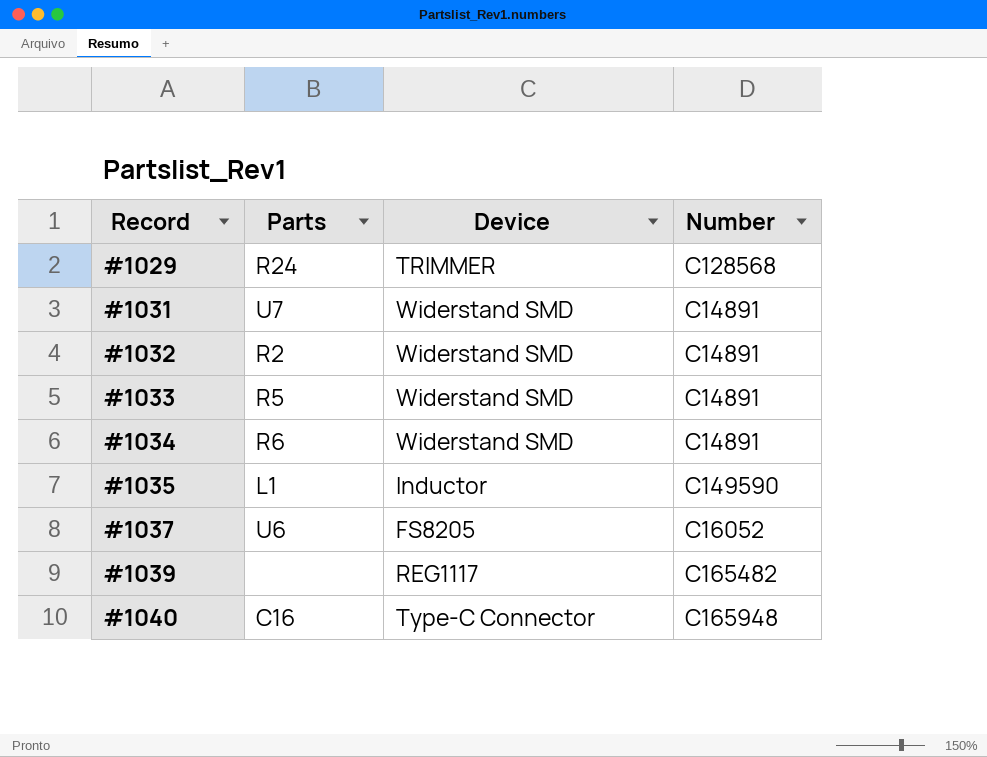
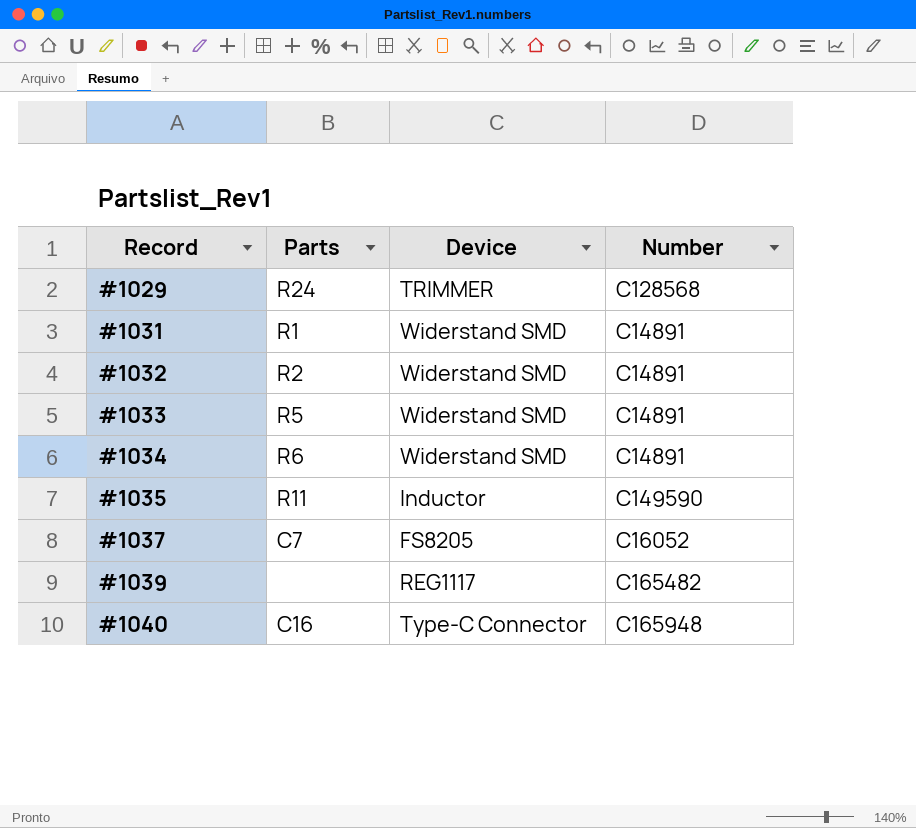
#1031 | Parts: U7 -> R1
#1035 | Parts: L1 -> R11
#1037 | Parts: U6 -> C7

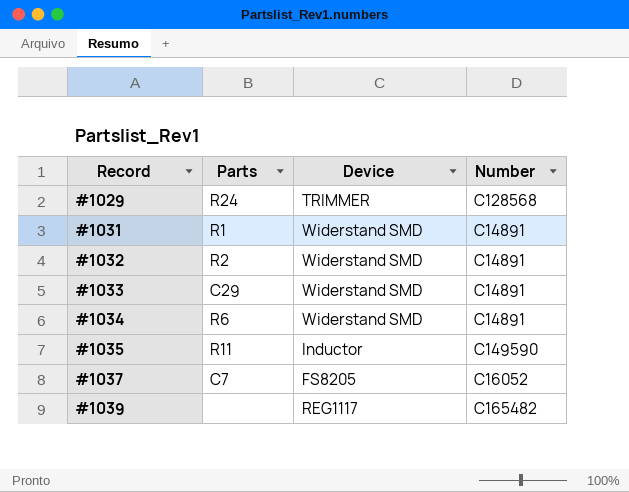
row #1040: C16 | Type-C Connector | C165948 -> none
#1033 | Parts: R5 -> C29

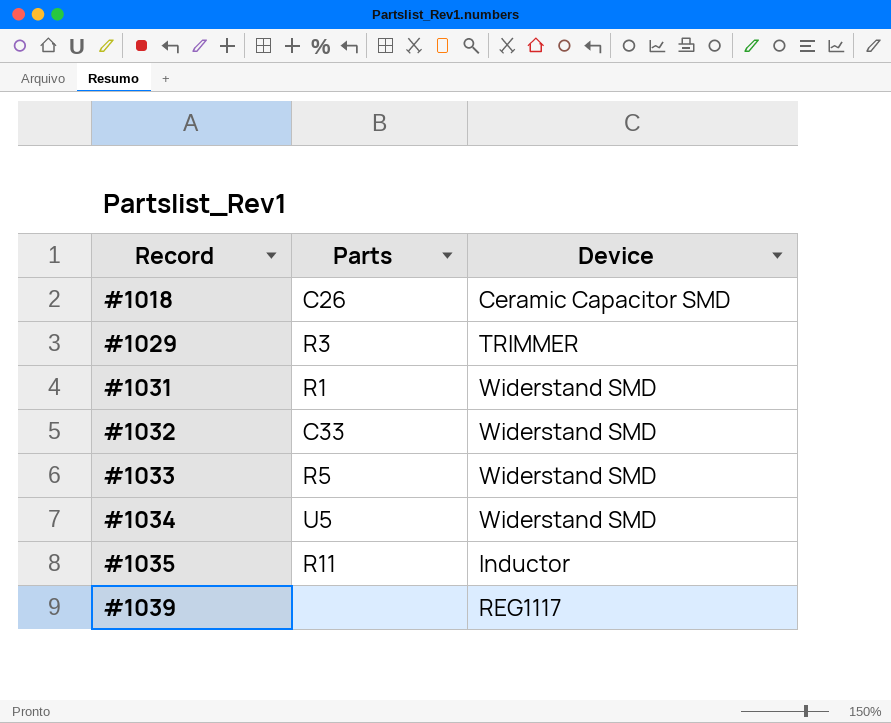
column Number | position: 4 -> none
row #1037: C7 | FS8205 | C16052 -> none
row #1018: none -> C26 | Ceramic Capacitor SMD
#1029 | Parts: R24 -> R3
#1032 | Parts: R2 -> C33
#1033 | Parts: C29 -> R5
#1034 | Parts: R6 -> U5

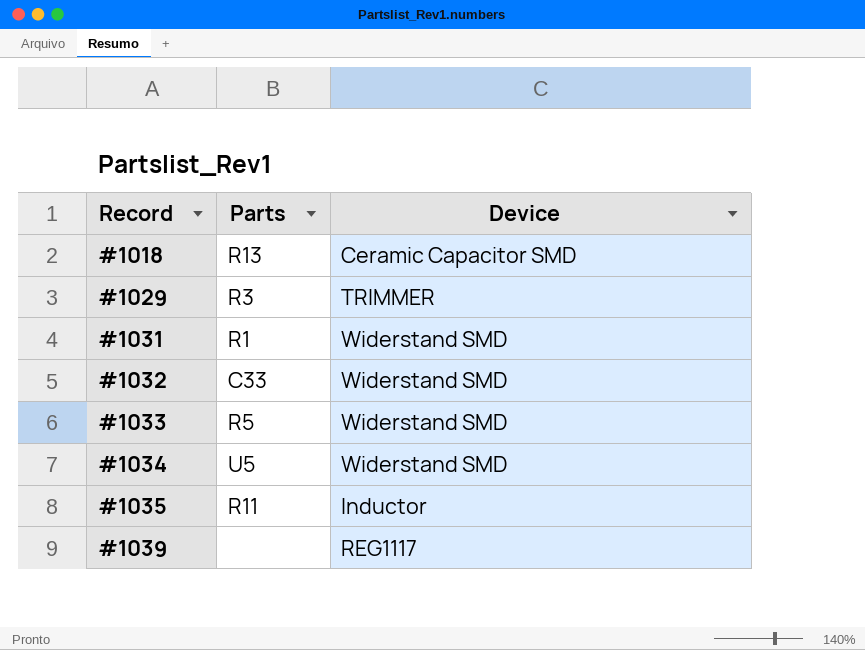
#1018 | Parts: C26 -> R13

